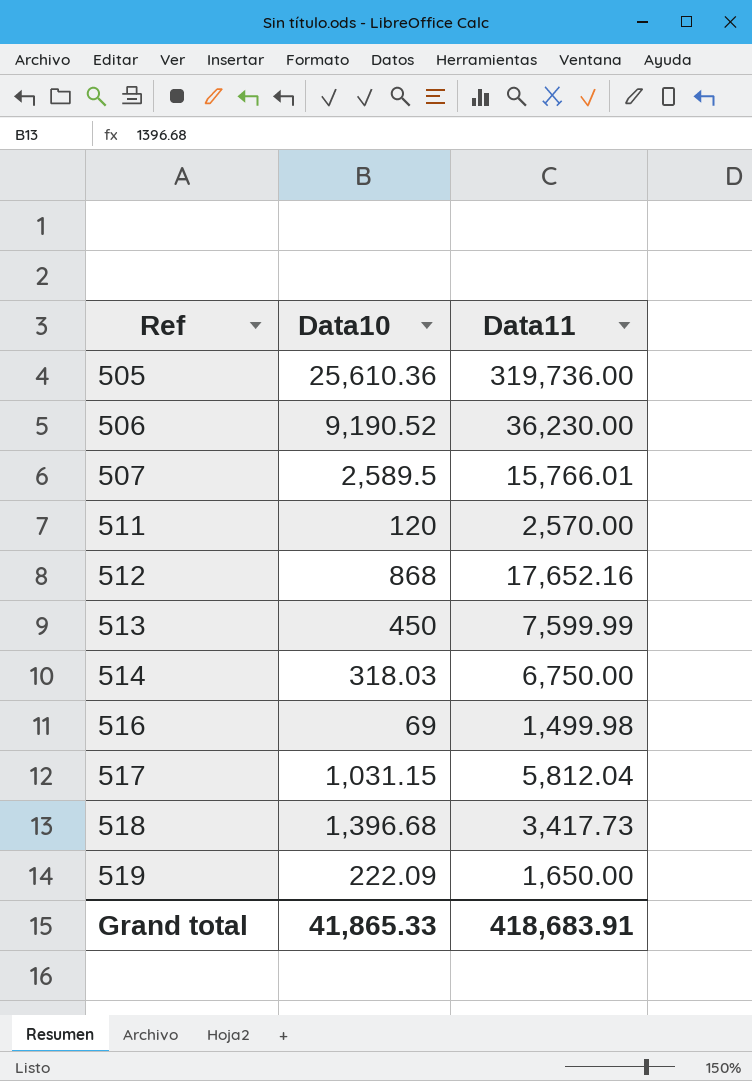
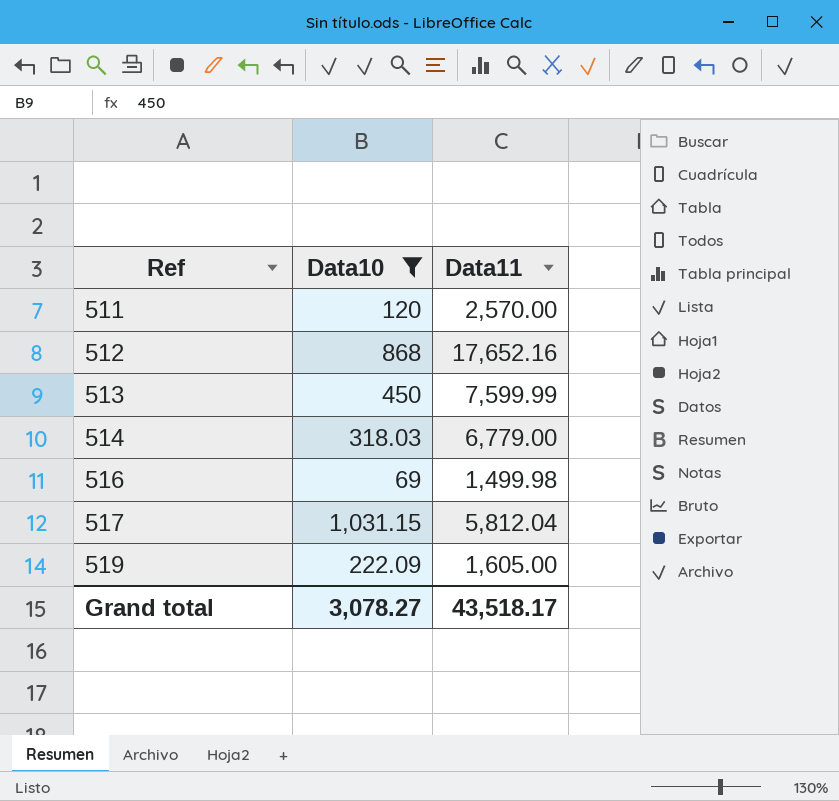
filter: none -> Data10 <= 1,031.15
514 | Data11: 6,750.00 -> 6,779.00
519 | Data11: 1,650.00 -> 1,605.00
Grand total | Data10: 41,865.33 -> 3,078.27
Grand total | Data11: 418,683.91 -> 43,518.17

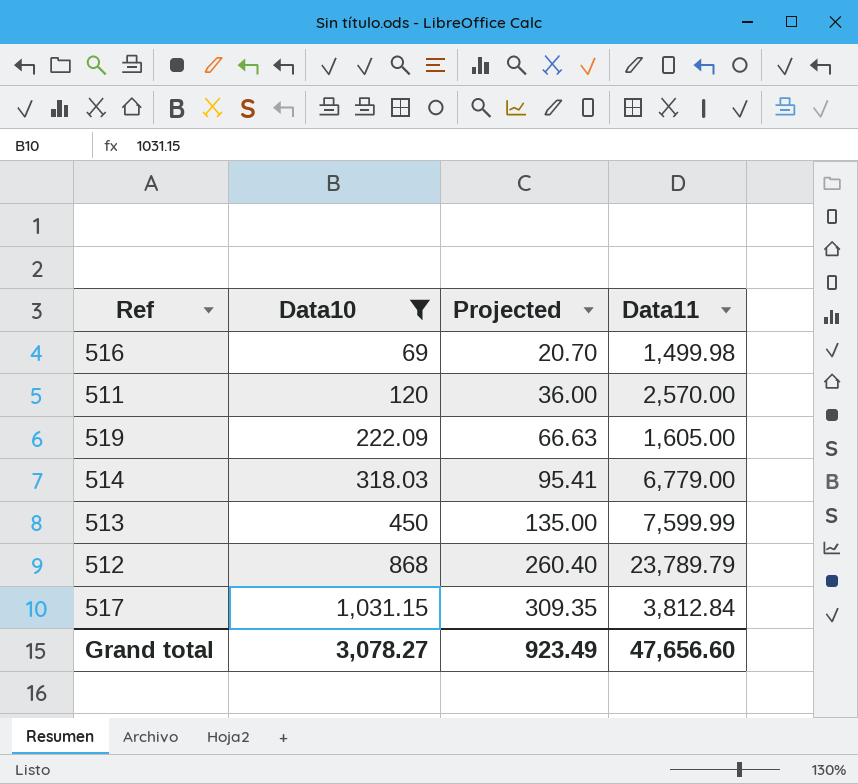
row order: Ref ascending -> Data10 ascending
column Projected | formula: none -> [Data10] * 0.3
512 | Data11: 17,652.16 -> 23,789.79
517 | Data11: 5,812.04 -> 3,812.84
Grand total | Data11: 43,518.17 -> 47,656.60

